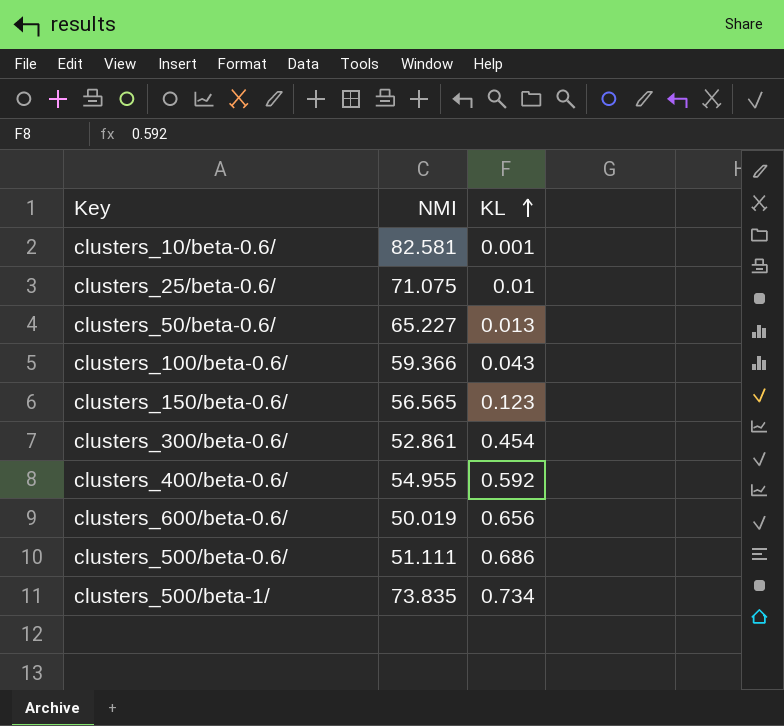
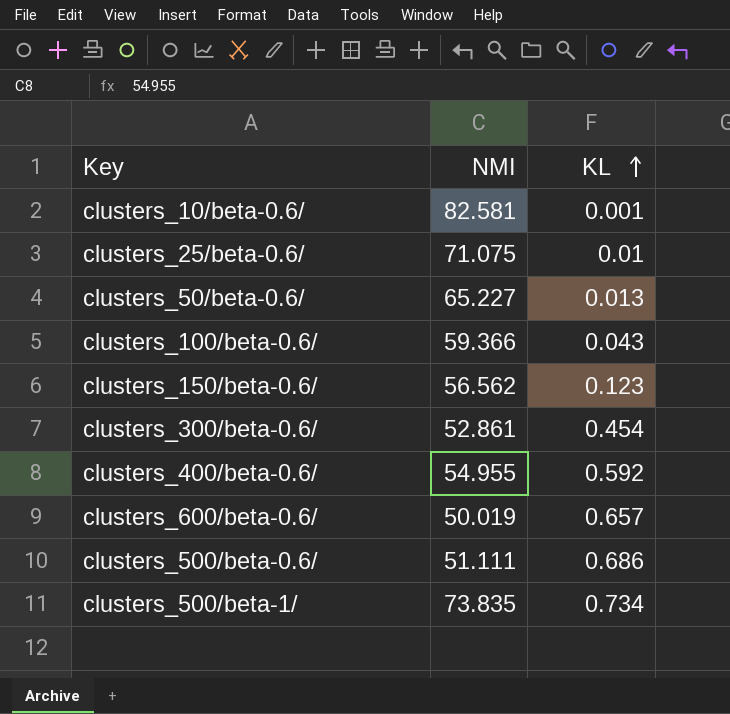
clusters_150/beta-0.6/ | NMI: 56.565 -> 56.562
clusters_600/beta-0.6/ | KL: 0.656 -> 0.657

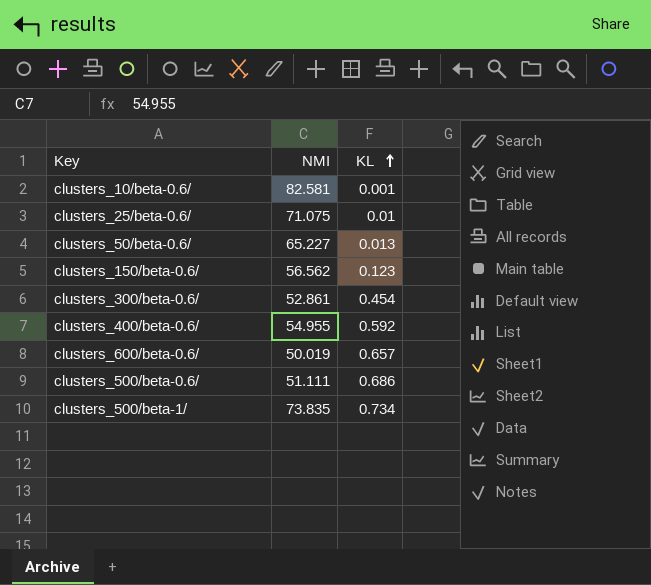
row clusters_100/beta-0.6/: 59.366 | 0.043 -> none

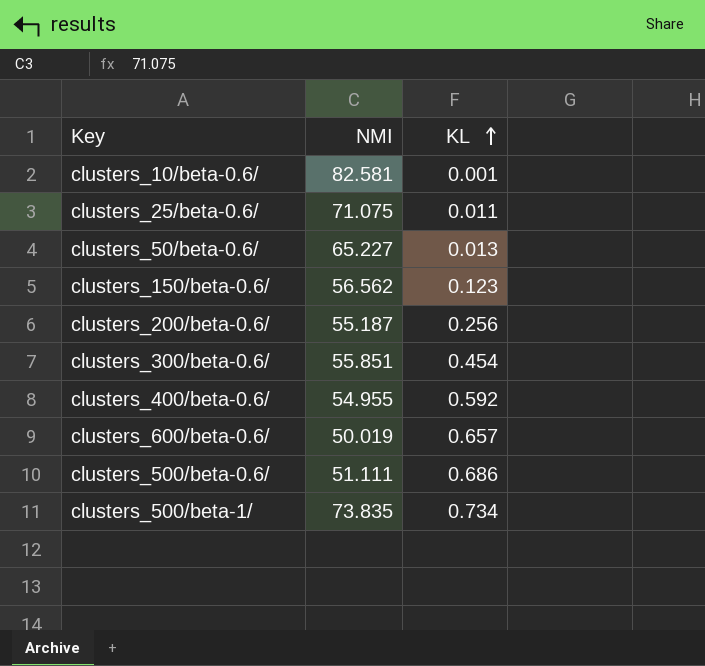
clusters_25/beta-0.6/ | KL: 0.01 -> 0.011
row clusters_200/beta-0.6/: none -> 55.187 | 0.256
clusters_300/beta-0.6/ | NMI: 52.861 -> 55.851

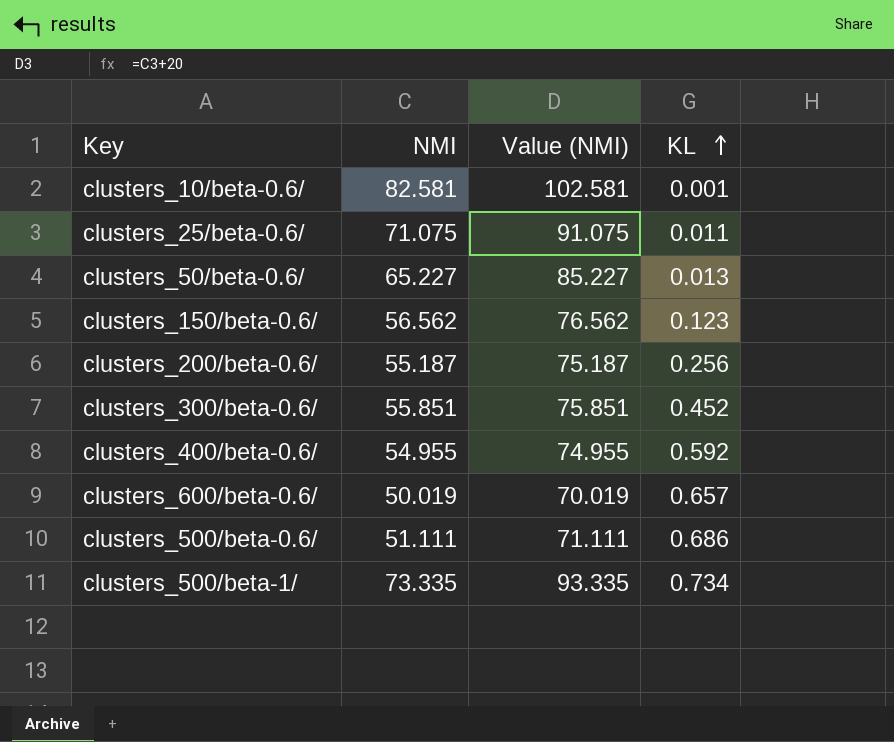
column Value (NMI) | formula: none -> [NMI] + 20
clusters_300/beta-0.6/ | KL: 0.454 -> 0.452
clusters_500/beta-1/ | NMI: 73.835 -> 73.335

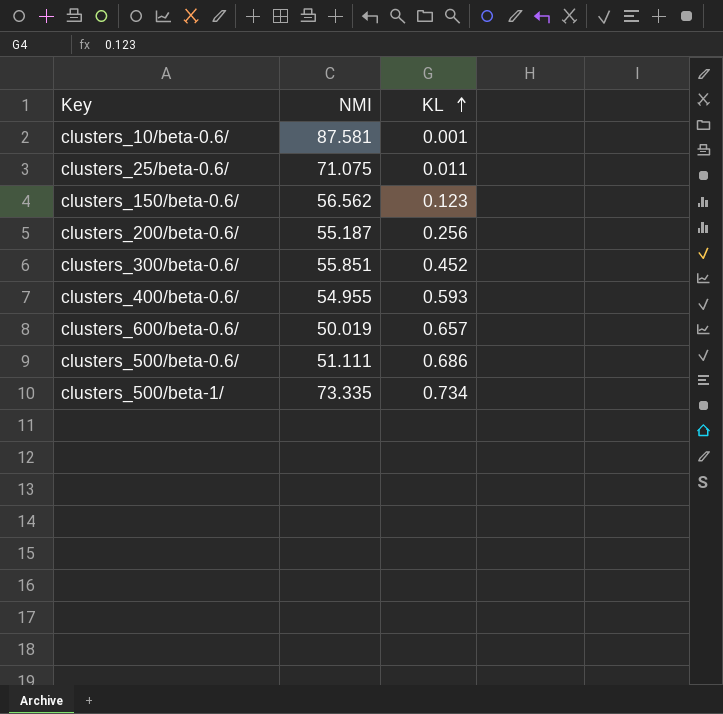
column Value (NMI) | formula: [NMI] + 20 -> none
row clusters_50/beta-0.6/: 65.227 | 85.227 | 0.013 -> none
clusters_10/beta-0.6/ | NMI: 82.581 -> 87.581
clusters_400/beta-0.6/ | KL: 0.592 -> 0.593

